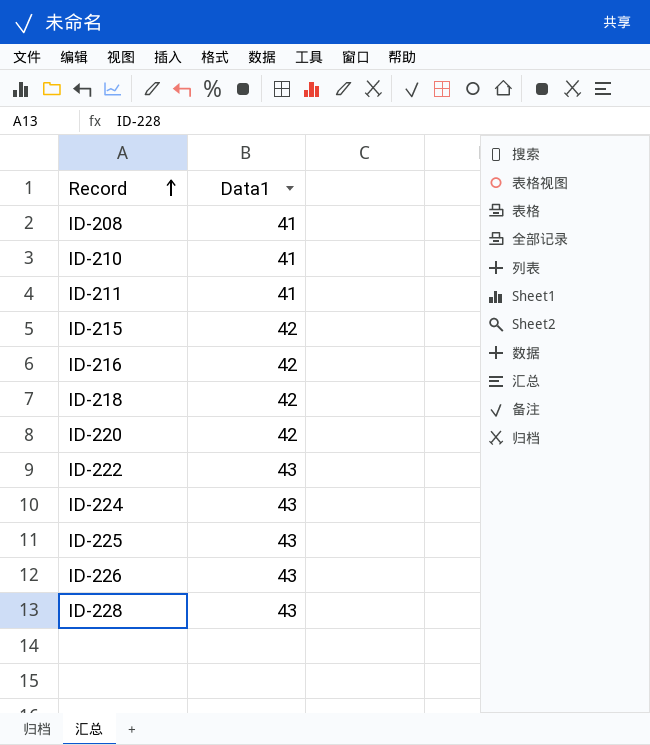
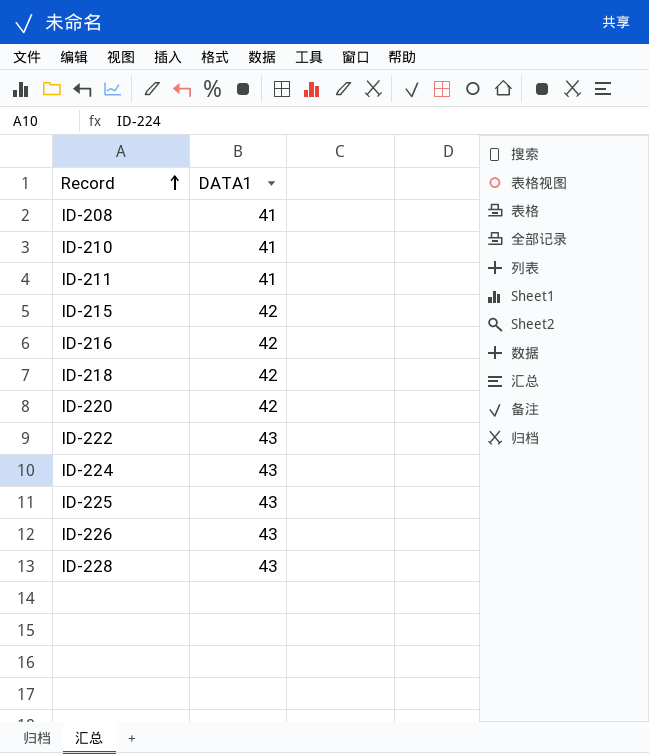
column name: Data1 -> DATA1

